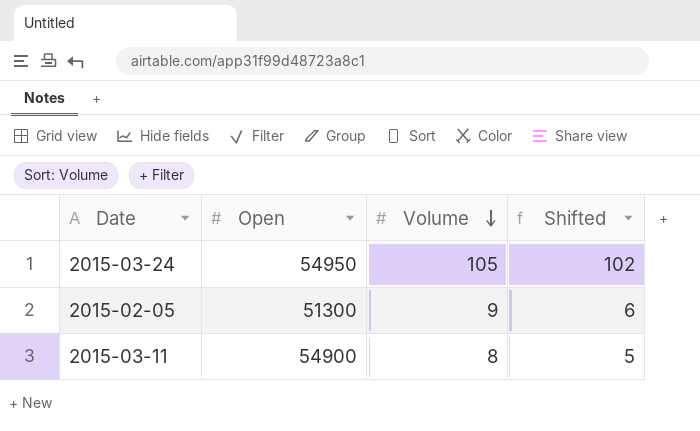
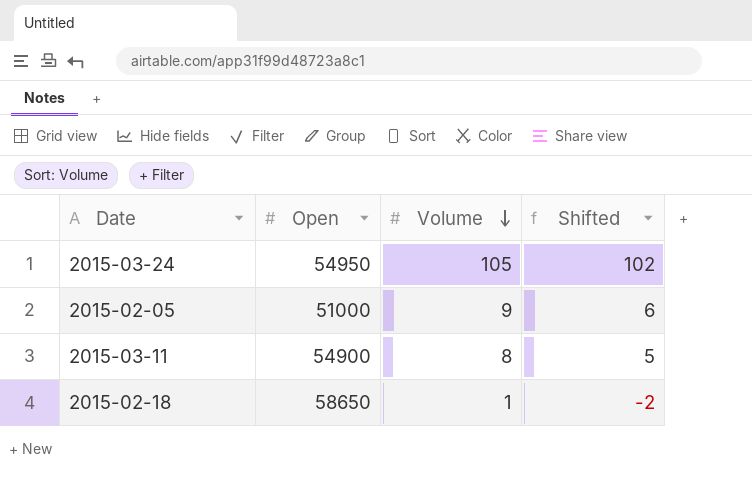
2015-02-05 | Open: 51300 -> 51000
row 2015-02-18: none -> 58650 | 1 | -2

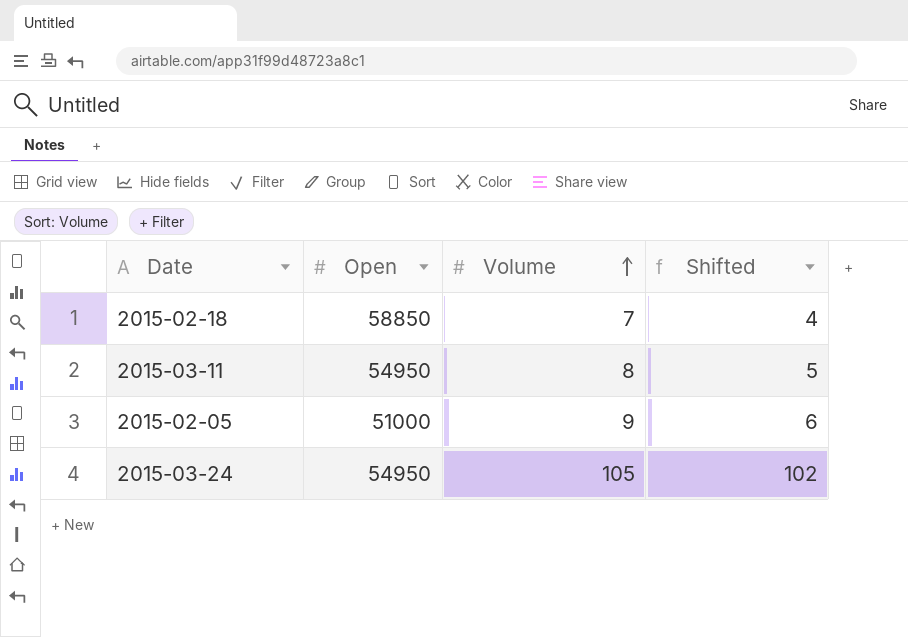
row order: Volume descending -> Volume ascending
2015-02-18 | Open: 58650 -> 58850
2015-02-18 | Volume: 1 -> 7
2015-02-18 | Shifted: -2 -> 4
2015-03-11 | Open: 54900 -> 54950

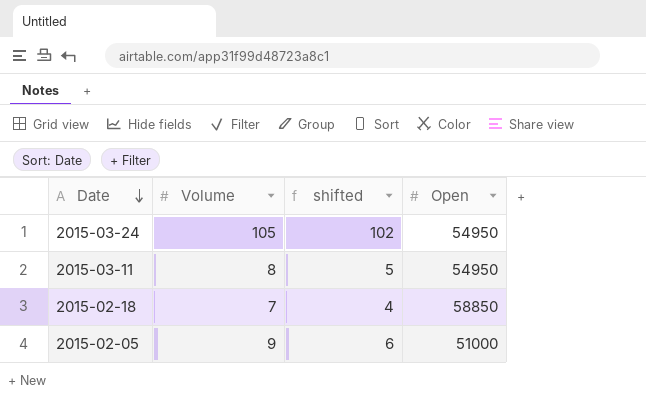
row order: Volume ascending -> Date descending
column name: Shifted -> shifted
column Open | position: 2 -> 4

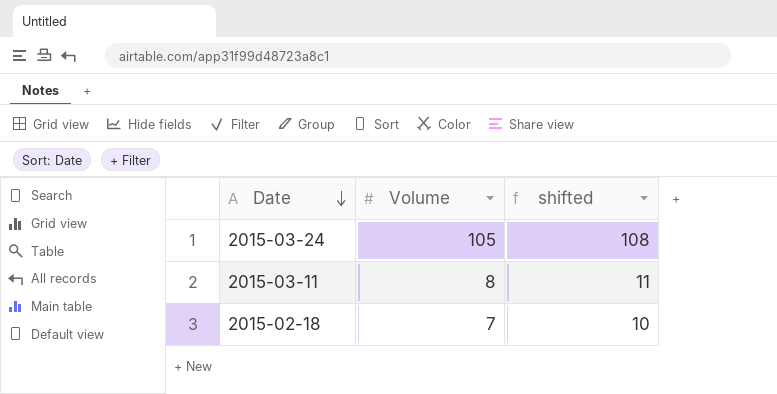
column Open | position: 4 -> none
column shifted | formula: [Volume] - 3 -> [Volume] + 3
row 2015-02-05: 9 | 6 | 51000 -> none

